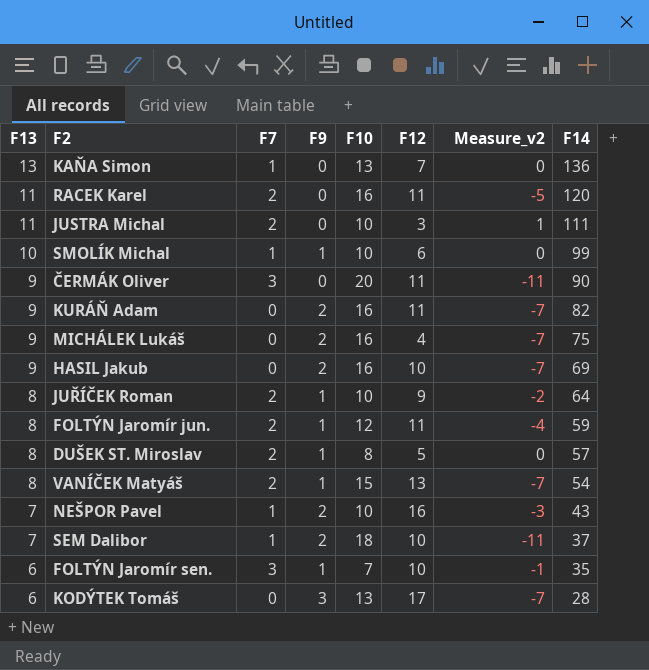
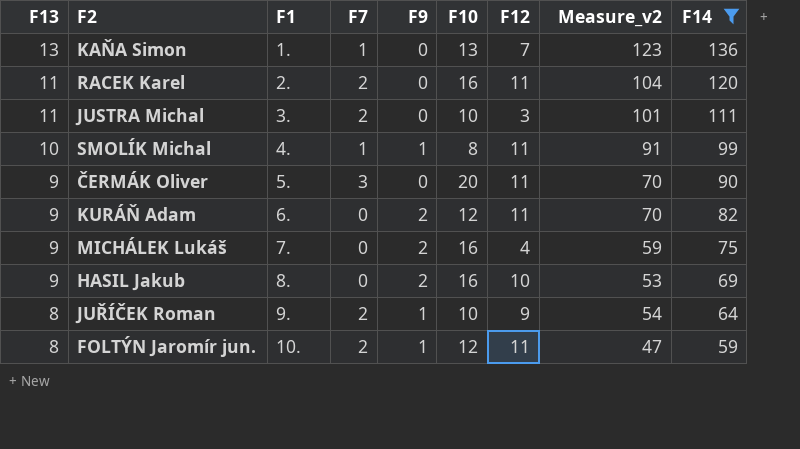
filter: none -> F14 >= 59
column F1 | position: none -> 3
column Measure_v2 | formula: [F13] - [F10] -> [F14] - [F10]
SMOLÍK Michal | F10: 10 -> 8
SMOLÍK Michal | F12: 6 -> 11
KURÁŇ Adam | F10: 16 -> 12

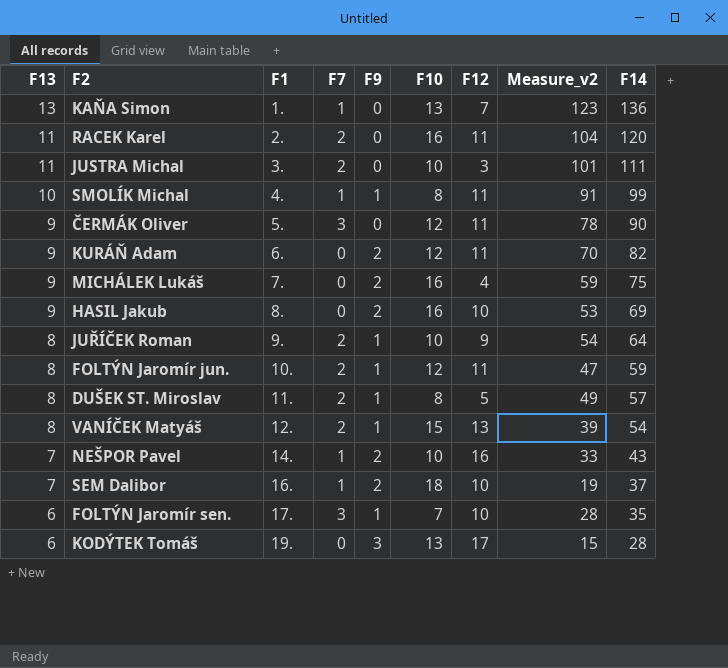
filter: F14 >= 59 -> none
ČERMÁK Oliver | F10: 20 -> 12
ČERMÁK Oliver | Measure_v2: 70 -> 78

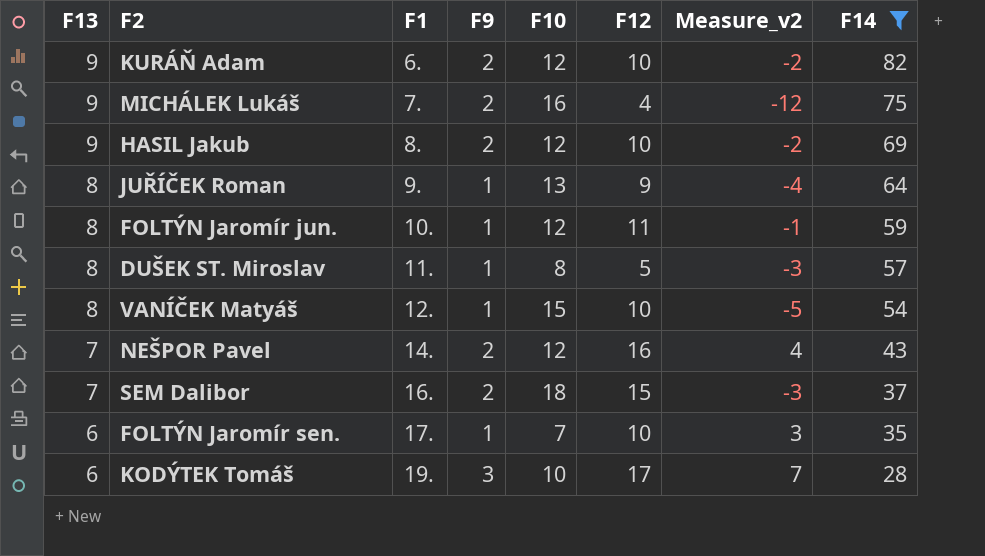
filter: none -> F14 <= 82
column F7 | position: 4 -> none
column Measure_v2 | formula: [F14] - [F10] -> [F12] - [F10]
KURÁŇ Adam | F12: 11 -> 10
HASIL Jakub | F10: 16 -> 12
JUŘÍČEK Roman | F10: 10 -> 13
VANÍČEK Matyáš | F12: 13 -> 10
NEŠPOR Pavel | F10: 10 -> 12
SEM Dalibor | F12: 10 -> 15
KODÝTEK Tomáš | F10: 13 -> 10

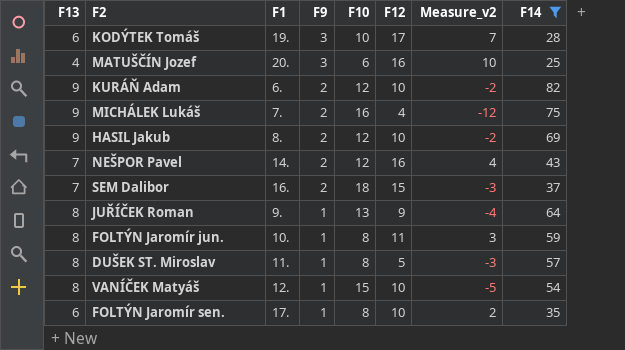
row order: F13 descending -> F9 descending
row MATUŠČÍN Jozef: none -> 4 | 20. | 3 | 6 | 16 | 10 | 25
FOLTÝN Jaromír jun. | F10: 12 -> 8
FOLTÝN Jaromír jun. | Measure_v2: -1 -> 3
FOLTÝN Jaromír sen. | F10: 7 -> 8
FOLTÝN Jaromír sen. | Measure_v2: 3 -> 2

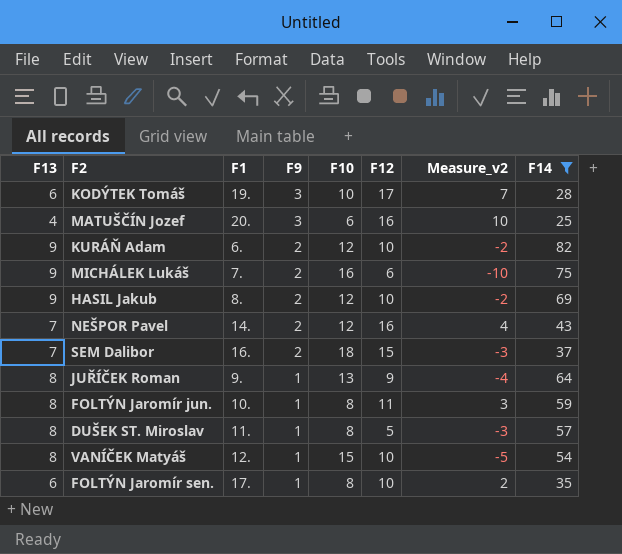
MICHÁLEK Lukáš | F12: 4 -> 6
MICHÁLEK Lukáš | Measure_v2: -12 -> -10

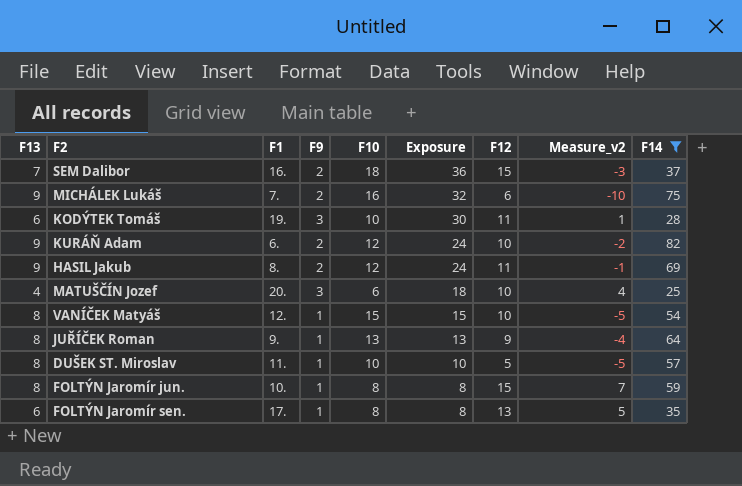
row order: F9 descending -> Exposure descending
column Exposure | formula: none -> [F9] * [F10]
row NEŠPOR Pavel: 7 | 14. | 2 | 12 | 16 | 4 | 43 -> none
KODÝTEK Tomáš | F12: 17 -> 11
KODÝTEK Tomáš | Measure_v2: 7 -> 1
HASIL Jakub | F12: 10 -> 11
HASIL Jakub | Measure_v2: -2 -> -1
MATUŠČÍN Jozef | F12: 16 -> 10
MATUŠČÍN Jozef | Measure_v2: 10 -> 4
DUŠEK ST. Miroslav | F10: 8 -> 10
DUŠEK ST. Miroslav | Measure_v2: -3 -> -5
FOLTÝN Jaromír jun. | F12: 11 -> 15
FOLTÝN Jaromír jun. | Measure_v2: 3 -> 7
FOLTÝN Jaromír sen. | F12: 10 -> 13
FOLTÝN Jaromír sen. | Measure_v2: 2 -> 5

